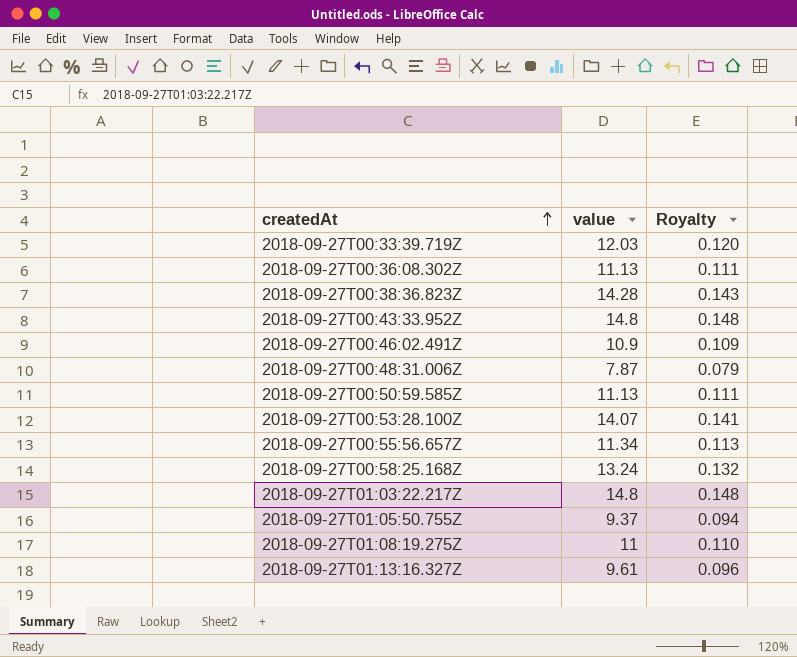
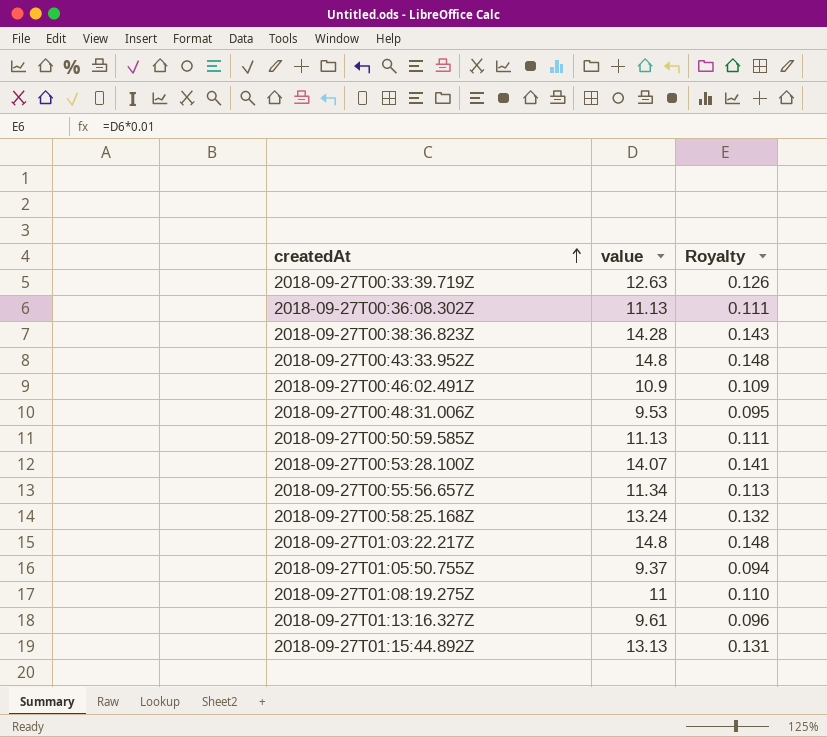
2018-09-27T00:33:39.719Z | value: 12.03 -> 12.63
2018-09-27T00:33:39.719Z | Royalty: 0.120 -> 0.126
2018-09-27T00:48:31.006Z | value: 7.87 -> 9.53
2018-09-27T00:48:31.006Z | Royalty: 0.079 -> 0.095
row 2018-09-27T01:15:44.892Z: none -> 13.13 | 0.131

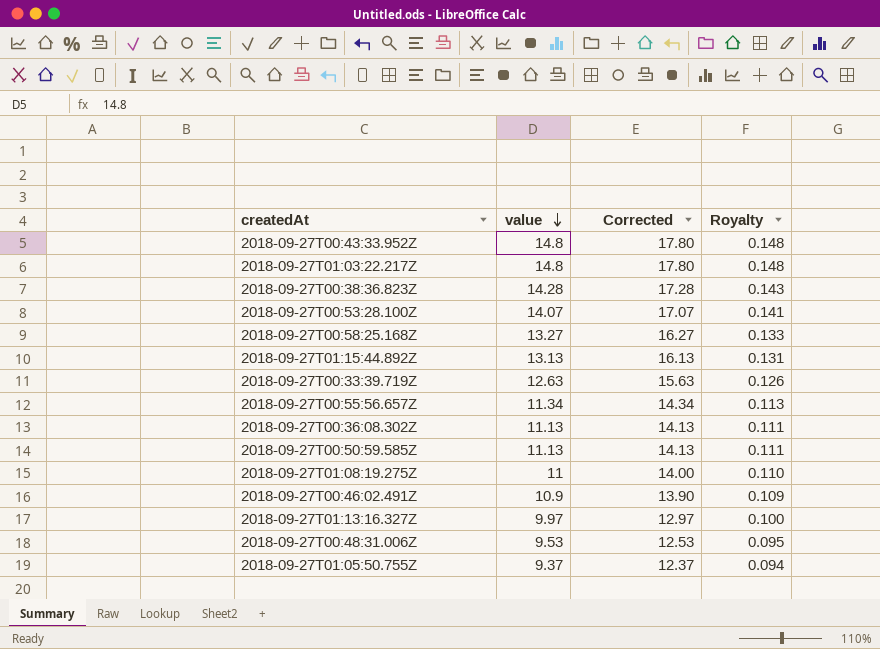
row order: createdAt ascending -> value descending
column Corrected | formula: none -> [value] + 3
2018-09-27T00:58:25.168Z | value: 13.24 -> 13.27
2018-09-27T00:58:25.168Z | Royalty: 0.132 -> 0.133
2018-09-27T01:13:16.327Z | value: 9.61 -> 9.97
2018-09-27T01:13:16.327Z | Royalty: 0.096 -> 0.100

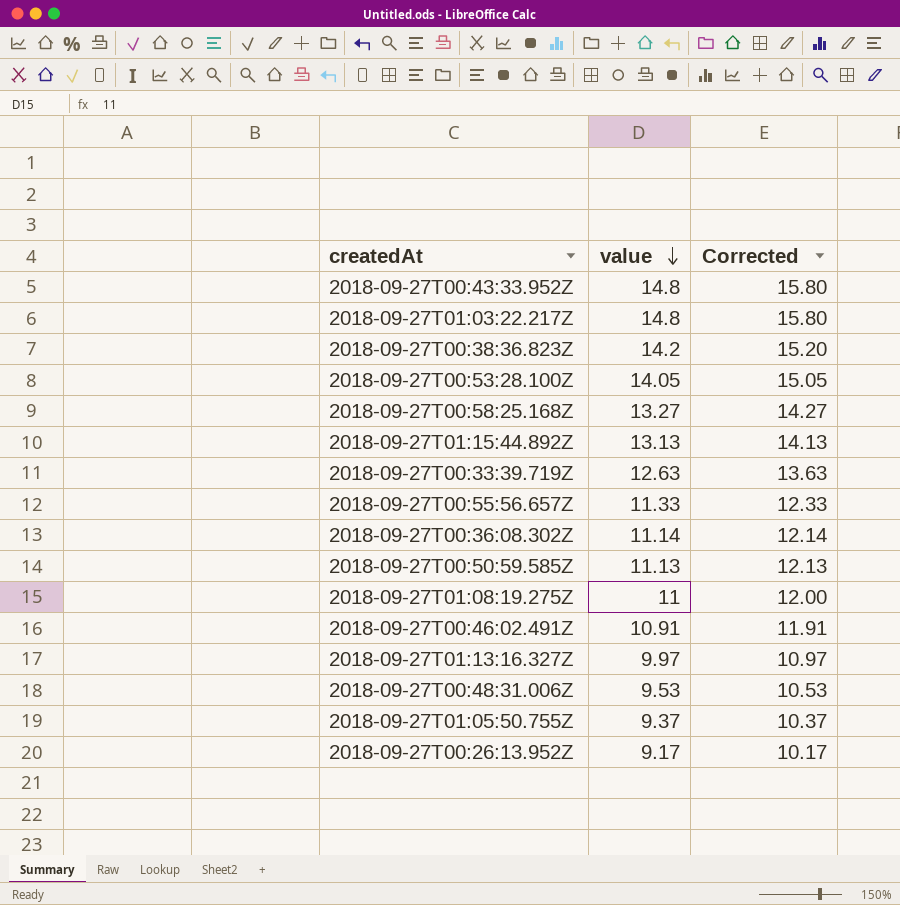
column Royalty | formula: [value] * 0.01 -> none
column Corrected | formula: [value] + 3 -> [value] + 1
2018-09-27T00:38:36.823Z | value: 14.28 -> 14.2
2018-09-27T00:53:28.100Z | value: 14.07 -> 14.05
2018-09-27T00:55:56.657Z | value: 11.34 -> 11.33
2018-09-27T00:36:08.302Z | value: 11.13 -> 11.14
2018-09-27T00:46:02.491Z | value: 10.9 -> 10.91
row 2018-09-27T00:26:13.952Z: none -> 9.17 | 10.17

